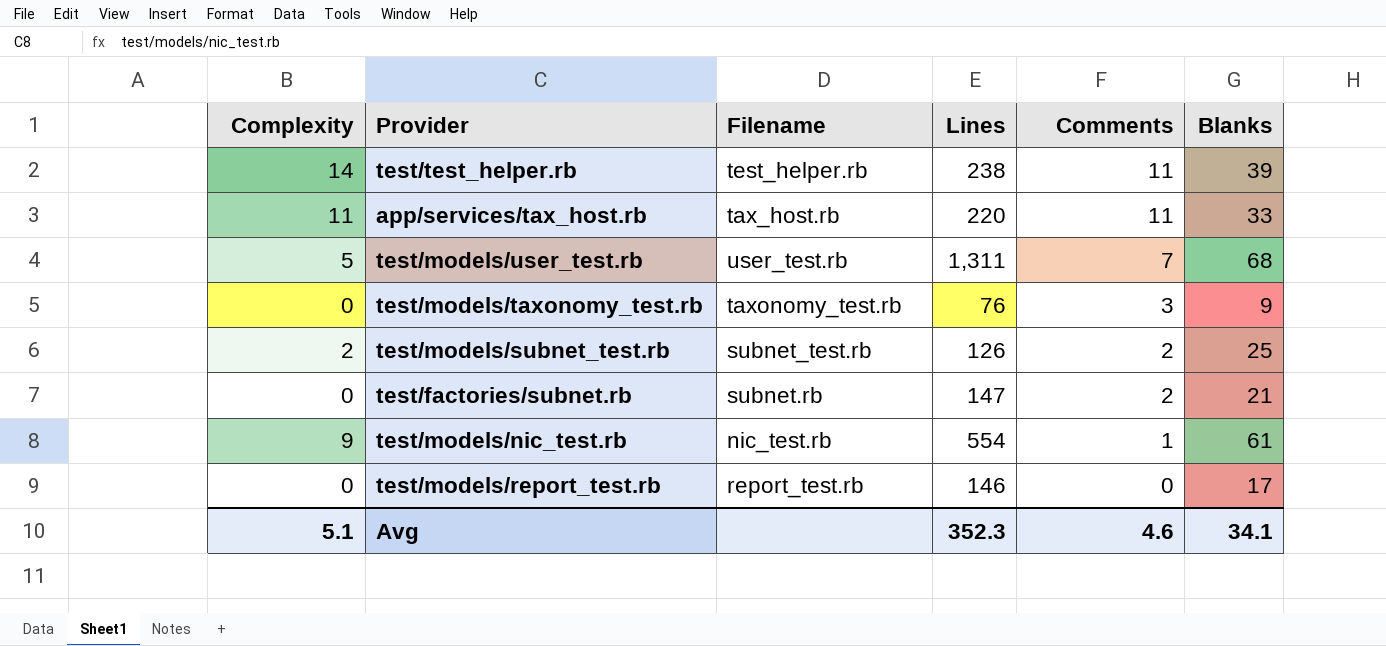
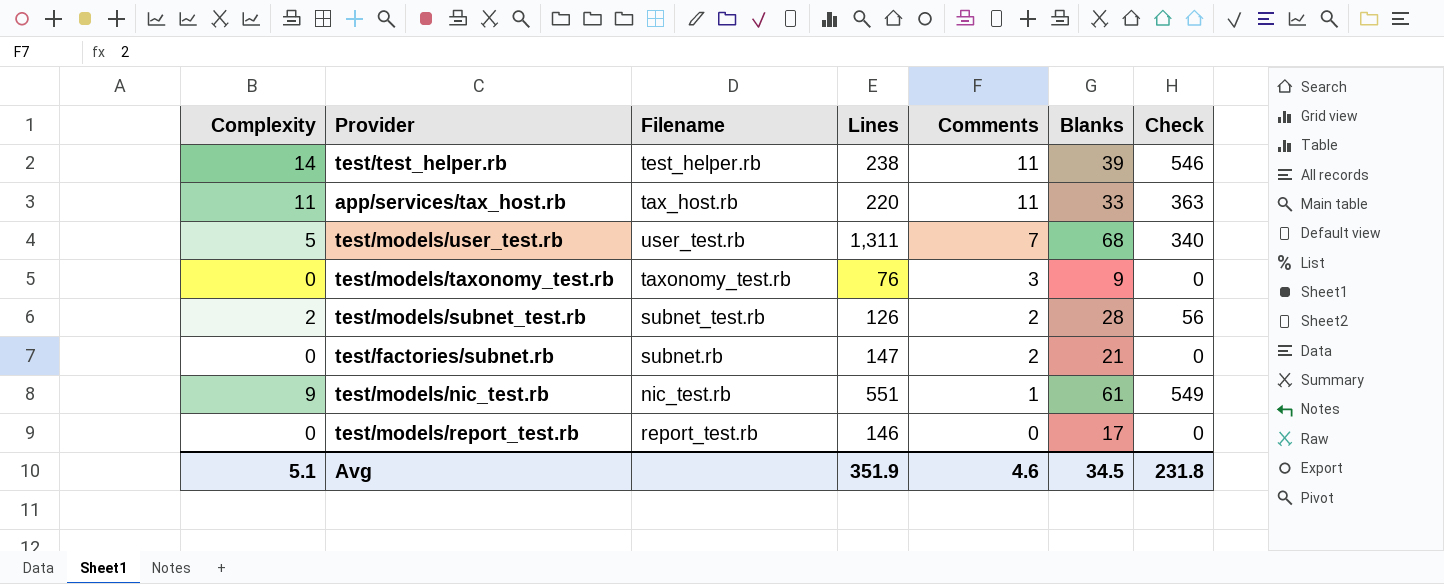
column Check | formula: none -> [Complexity] * [Blanks]
test/models/subnet_test.rb | Blanks: 25 -> 28
test/models/nic_test.rb | Lines: 554 -> 551
Avg | Lines: 352.3 -> 351.9
Avg | Blanks: 34.1 -> 34.5

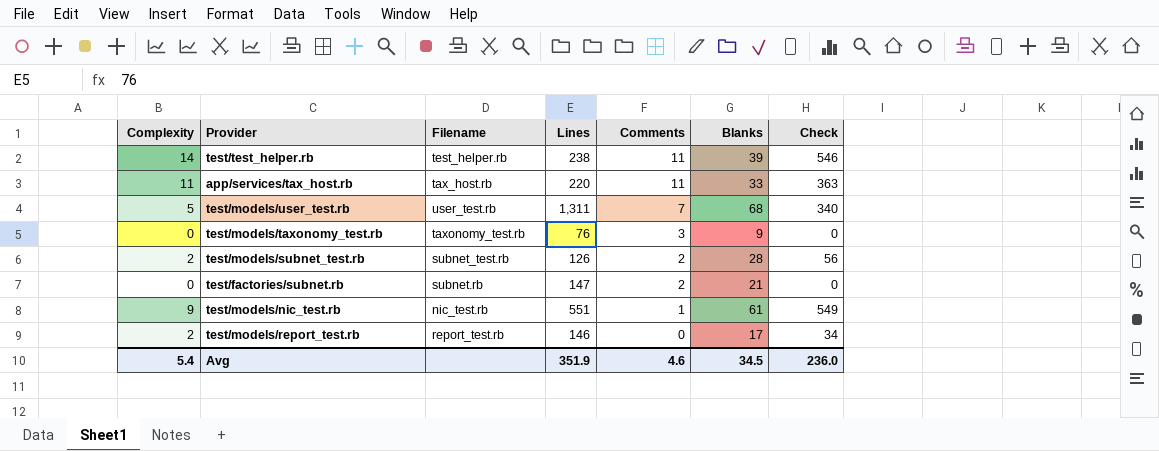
test/models/report_test.rb | Complexity: 0 -> 2
test/models/report_test.rb | Check: 0 -> 34
Avg | Complexity: 5.1 -> 5.4
Avg | Check: 231.8 -> 236.0

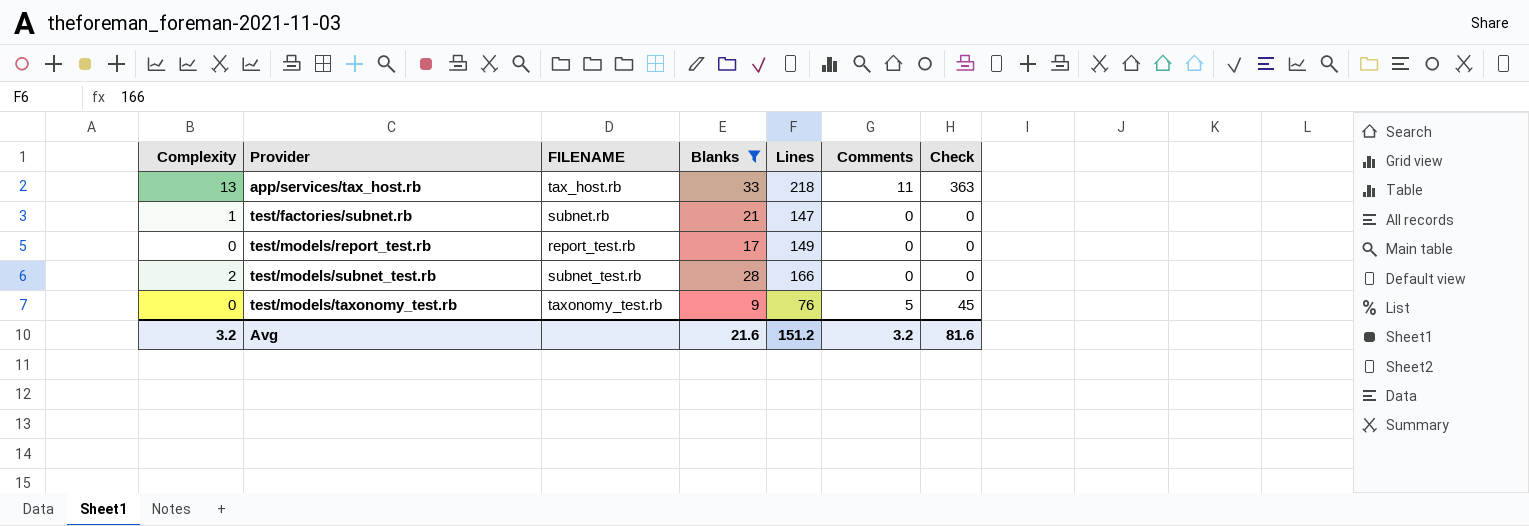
filter: none -> Blanks <= 33
row order: Comments descending -> Provider ascending
column name: Filename -> FILENAME
column Blanks | position: 6 -> 4
column Check | formula: [Complexity] * [Blanks] -> [Blanks] * [Comments]
app/services/tax_host.rb | Complexity: 11 -> 13
app/services/tax_host.rb | Lines: 220 -> 218
test/factories/subnet.rb | Complexity: 0 -> 1
test/factories/subnet.rb | Comments: 2 -> 0
test/models/report_test.rb | Complexity: 2 -> 0
test/models/report_test.rb | Lines: 146 -> 149
test/models/subnet_test.rb | Lines: 126 -> 166
test/models/subnet_test.rb | Comments: 2 -> 0
test/models/taxonomy_test.rb | Comments: 3 -> 5
Avg | Complexity: 5.4 -> 3.2
Avg | Blanks: 34.5 -> 21.6
Avg | Lines: 351.9 -> 151.2
Avg | Comments: 4.6 -> 3.2
Avg | Check: 236.0 -> 81.6

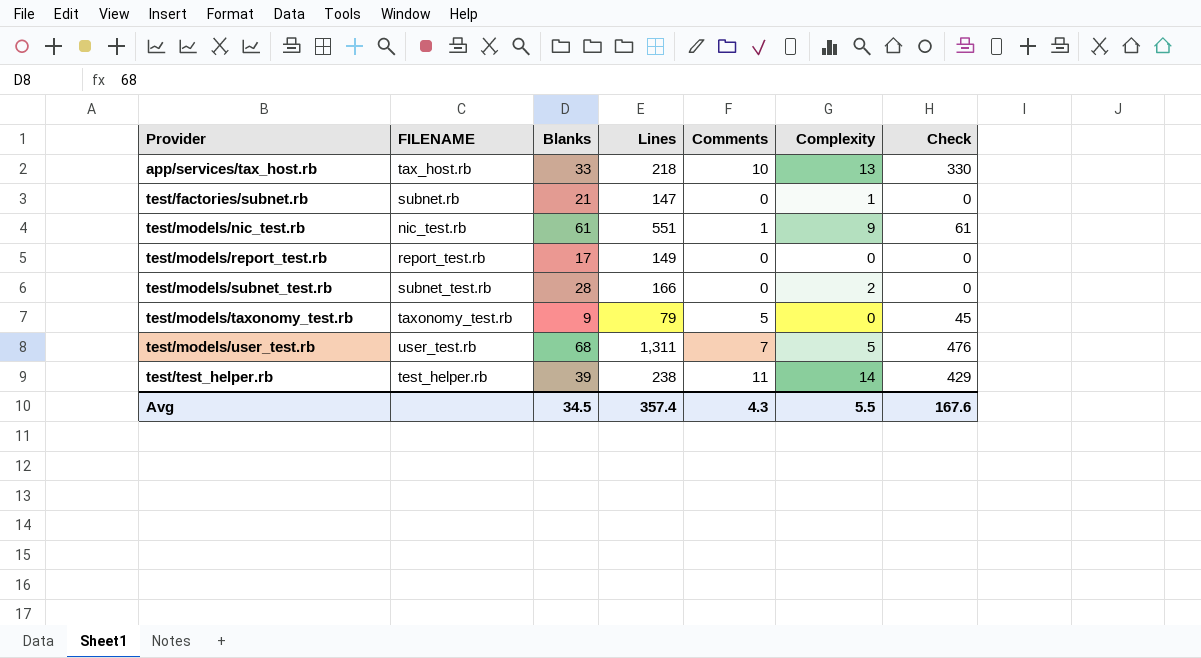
filter: Blanks <= 33 -> none
column Complexity | position: 1 -> 6
app/services/tax_host.rb | Comments: 11 -> 10
app/services/tax_host.rb | Check: 363 -> 330
test/models/taxonomy_test.rb | Lines: 76 -> 79
Avg | Blanks: 21.6 -> 34.5
Avg | Lines: 151.2 -> 357.4
Avg | Comments: 3.2 -> 4.3
Avg | Complexity: 3.2 -> 5.5
Avg | Check: 81.6 -> 167.6

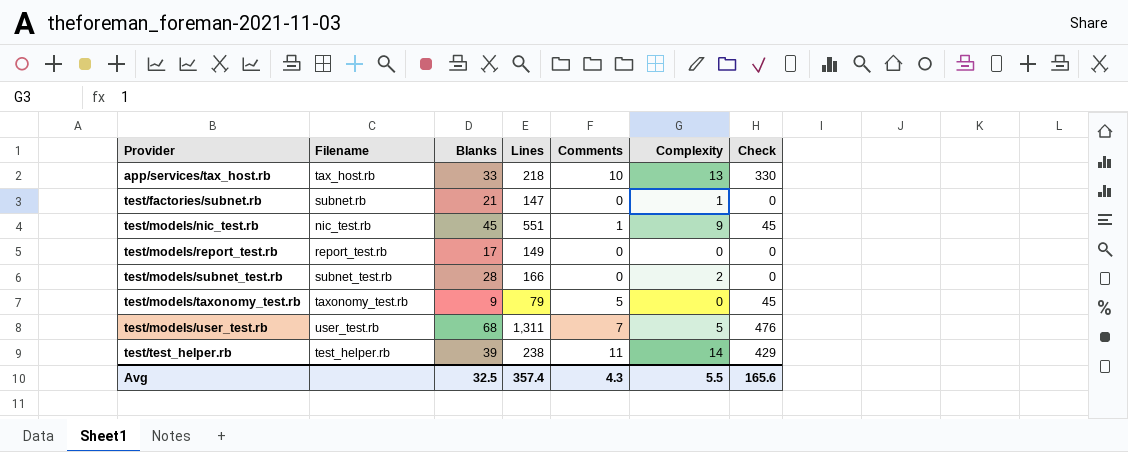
column name: FILENAME -> Filename
test/models/nic_test.rb | Blanks: 61 -> 45
test/models/nic_test.rb | Check: 61 -> 45
Avg | Blanks: 34.5 -> 32.5
Avg | Check: 167.6 -> 165.6

